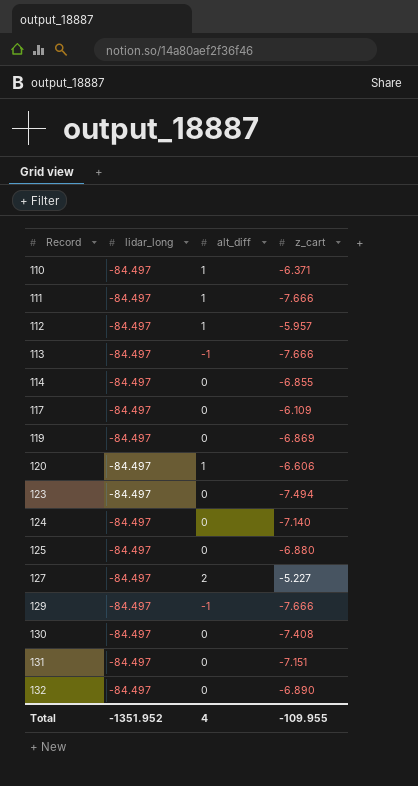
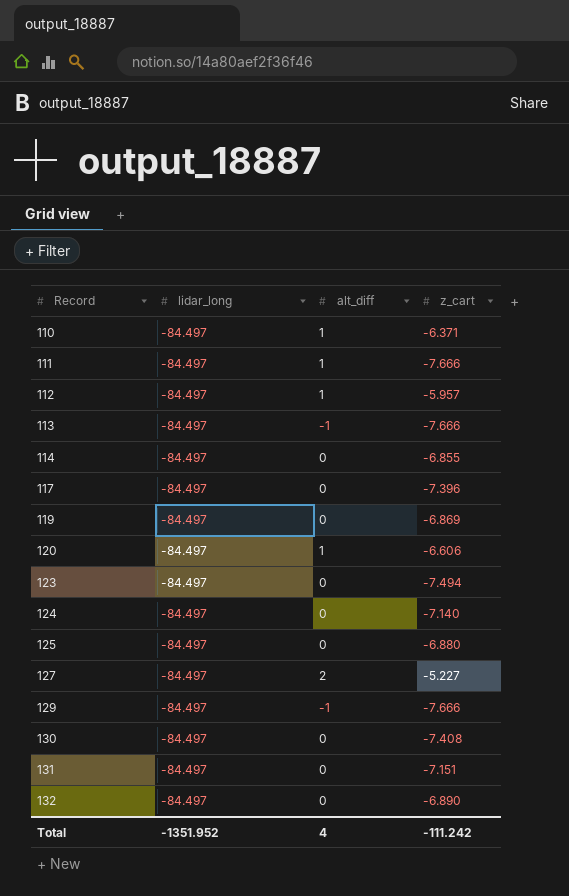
117 | z_cart: -6.109 -> -7.396
Total | z_cart: -109.955 -> -111.242

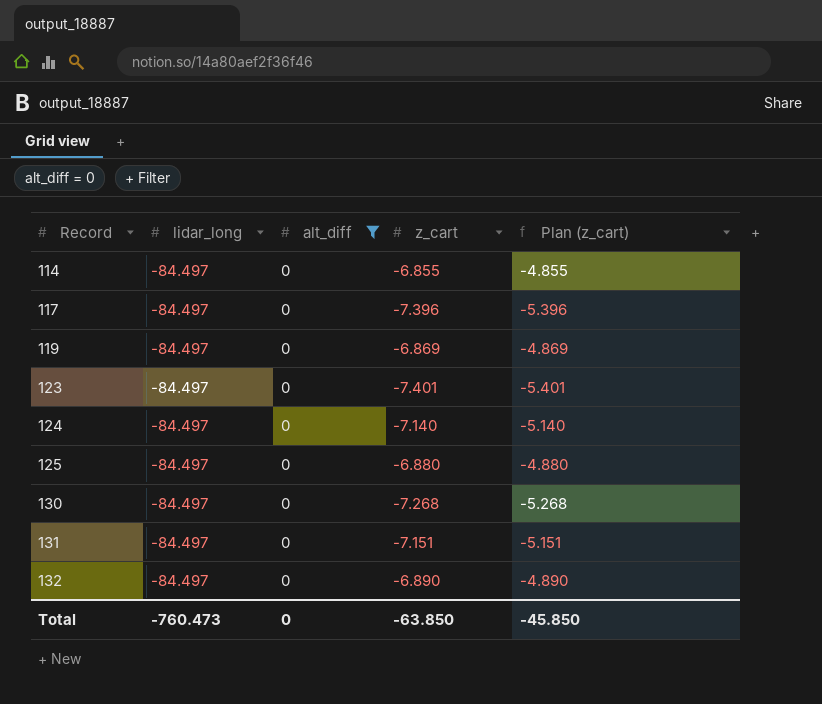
filter: none -> alt_diff = 0
column Plan (z_cart) | formula: none -> [z_cart] + 2
123 | z_cart: -7.494 -> -7.401
130 | z_cart: -7.408 -> -7.268
Total | lidar_long: -1351.952 -> -760.473
Total | alt_diff: 4 -> 0
Total | z_cart: -111.242 -> -63.850

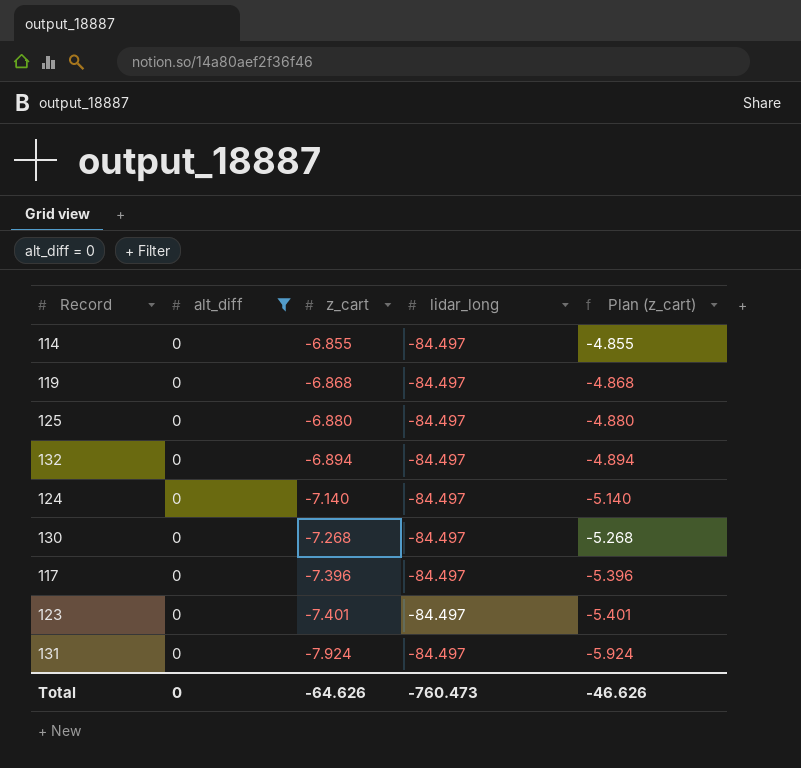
row order: Record ascending -> z_cart descending
column lidar_long | position: 2 -> 4
119 | z_cart: -6.869 -> -6.868
119 | Plan (z_cart): -4.869 -> -4.868
132 | z_cart: -6.890 -> -6.894
132 | Plan (z_cart): -4.890 -> -4.894
131 | z_cart: -7.151 -> -7.924
131 | Plan (z_cart): -5.151 -> -5.924
Total | z_cart: -63.850 -> -64.626
Total | Plan (z_cart): -45.850 -> -46.626

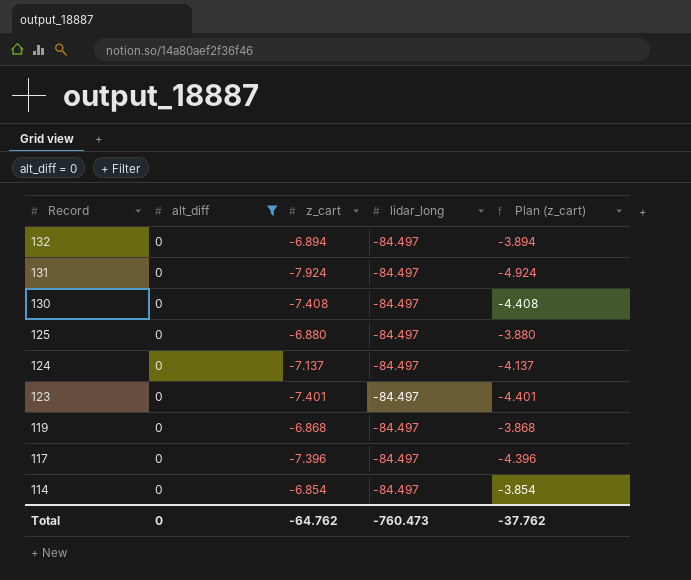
row order: z_cart descending -> Record descending
column Plan (z_cart) | formula: [z_cart] + 2 -> [z_cart] + 3
130 | z_cart: -7.268 -> -7.408
124 | z_cart: -7.140 -> -7.137
114 | z_cart: -6.855 -> -6.854
Total | z_cart: -64.626 -> -64.762
Total | Plan (z_cart): -46.626 -> -37.762

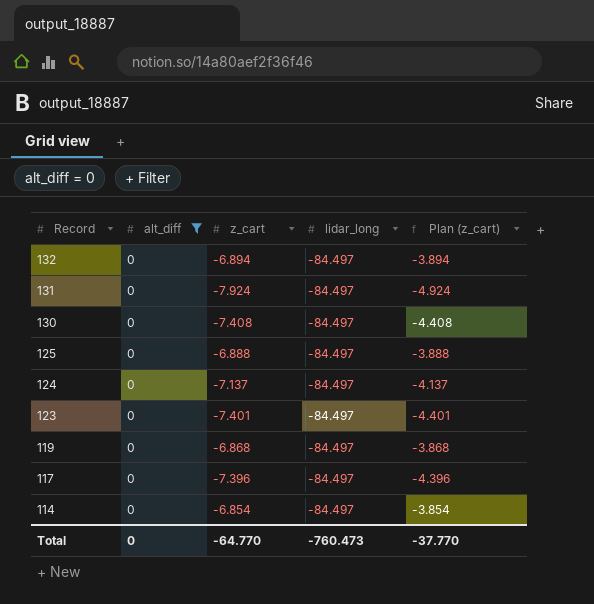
125 | z_cart: -6.880 -> -6.888
125 | Plan (z_cart): -3.880 -> -3.888
Total | z_cart: -64.762 -> -64.770
Total | Plan (z_cart): -37.762 -> -37.770

